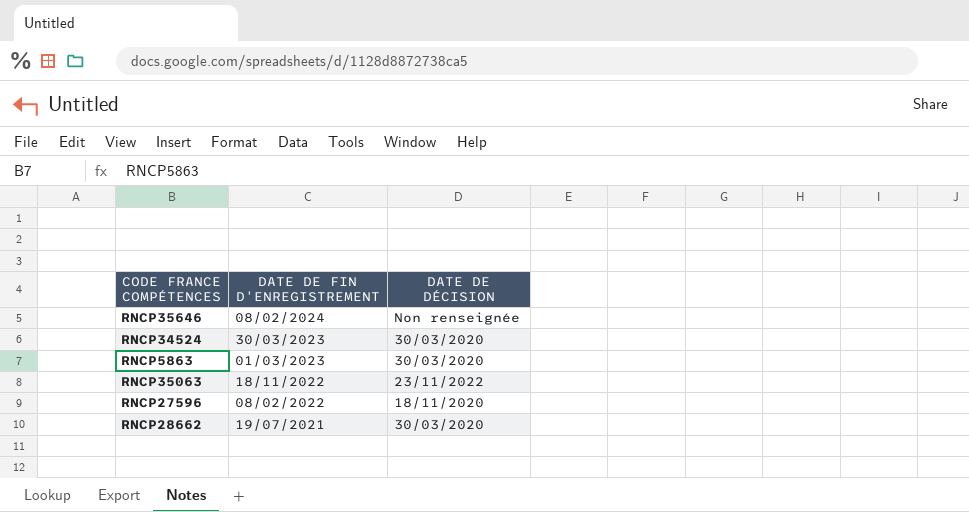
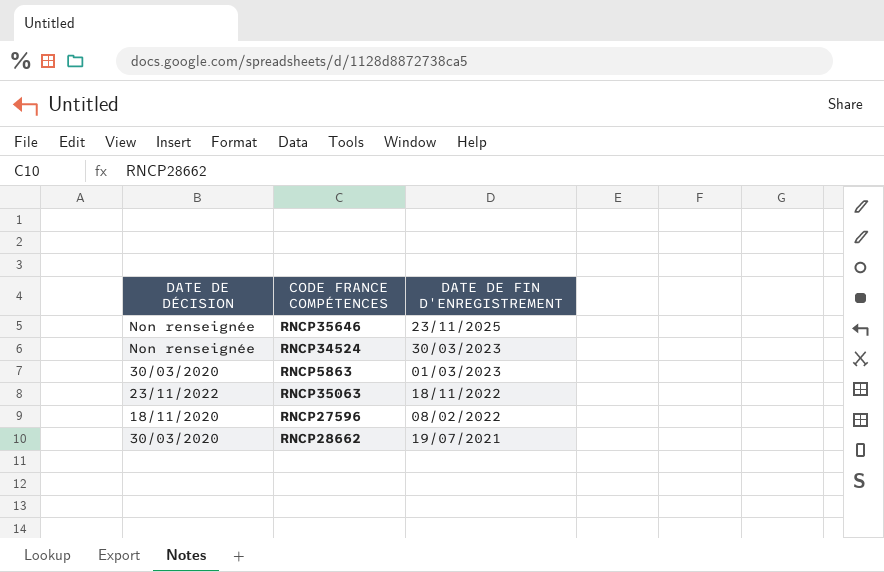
column DATE DE DÉCISION | position: 3 -> 1
RNCP35646 | DATE DE FIN D'ENREGISTREMENT: 08/02/2024 -> 23/11/2025
RNCP34524 | DATE DE DÉCISION: 30/03/2020 -> Non renseignée

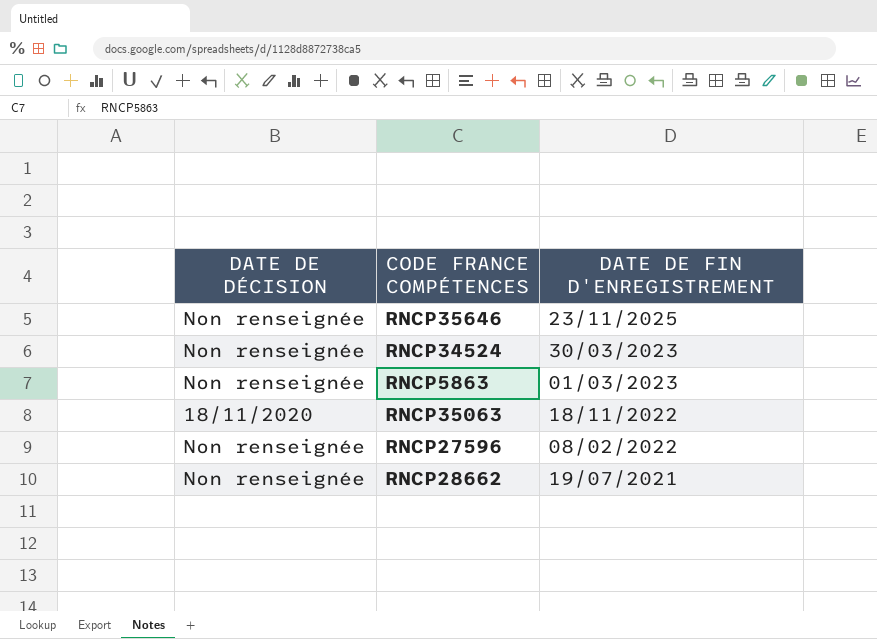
RNCP5863 | DATE DE DÉCISION: 30/03/2020 -> Non renseignée
RNCP35063 | DATE DE DÉCISION: 23/11/2022 -> 18/11/2020
RNCP27596 | DATE DE DÉCISION: 18/11/2020 -> Non renseignée
RNCP28662 | DATE DE DÉCISION: 30/03/2020 -> Non renseignée

